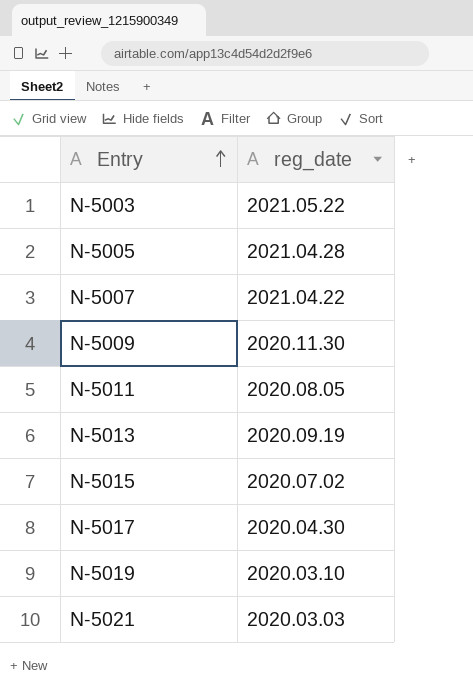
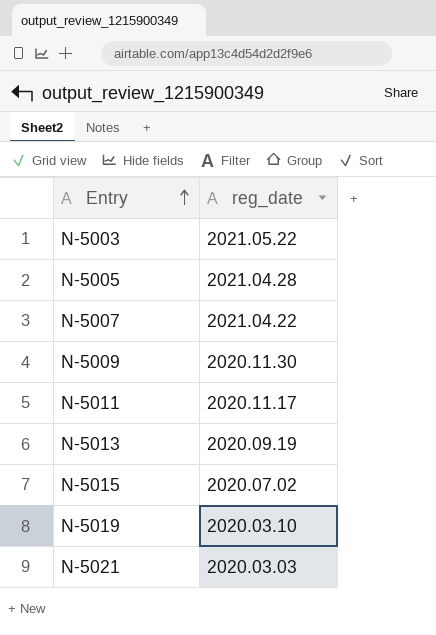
row N-5017: 2020.04.30 -> none
N-5011 | reg_date: 2020.08.05 -> 2020.11.17

